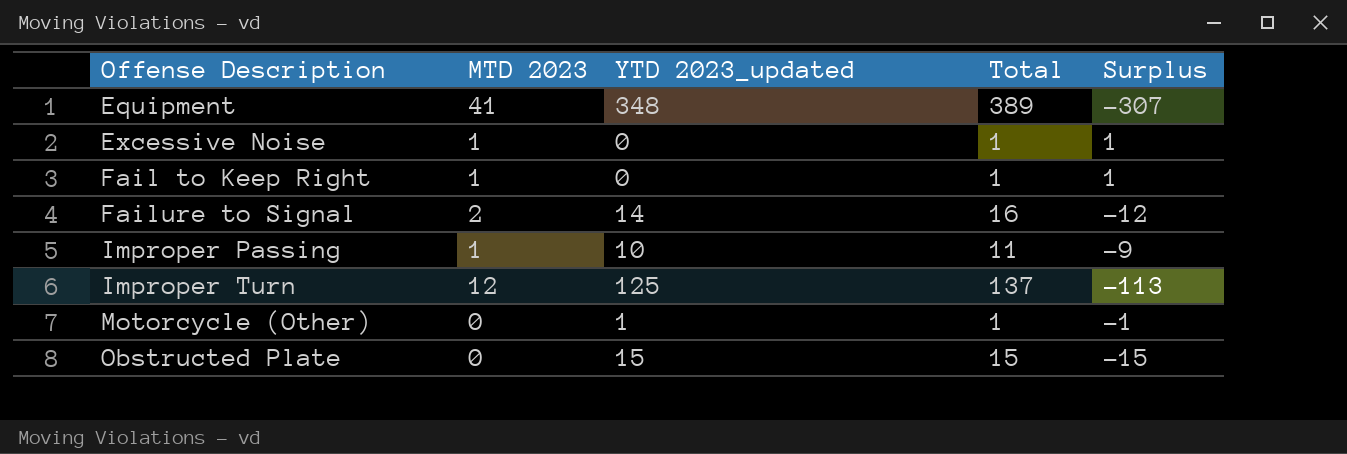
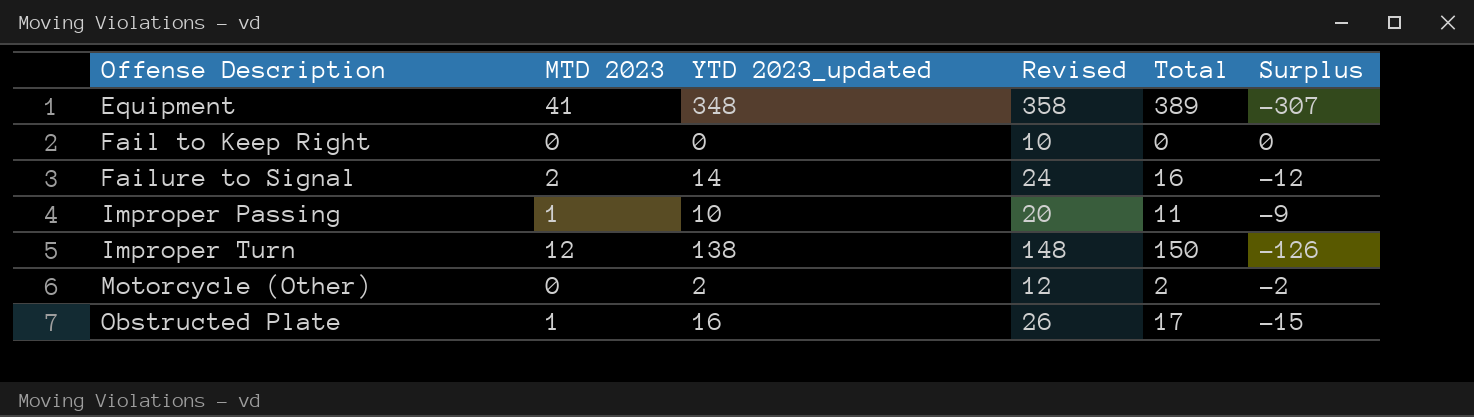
column Revised | formula: none -> [YTD 2023_updated] + 10
row Excessive Noise: 1 | 0 | 1 | 1 -> none
Fail to Keep Right | MTD 2023: 1 -> 0
Fail to Keep Right | Total: 1 -> 0
Fail to Keep Right | Surplus: 1 -> 0
Improper Turn | YTD 2023_updated: 125 -> 138
Improper Turn | Total: 137 -> 150
Improper Turn | Surplus: -113 -> -126
Motorcycle (Other) | YTD 2023_updated: 1 -> 2
Motorcycle (Other) | Total: 1 -> 2
Motorcycle (Other) | Surplus: -1 -> -2
Obstructed Plate | MTD 2023: 0 -> 1
Obstructed Plate | YTD 2023_updated: 15 -> 16
Obstructed Plate | Total: 15 -> 17

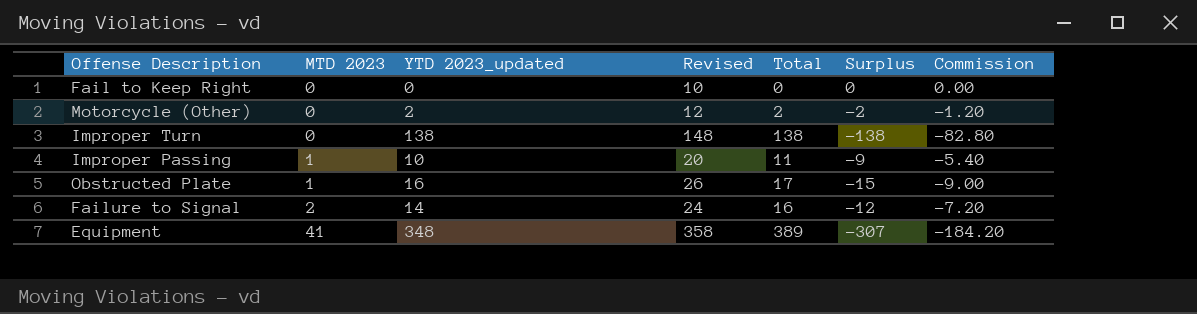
row order: Offense Description ascending -> MTD 2023 ascending
column Commission | formula: none -> [Surplus] * 0.6
Improper Turn | MTD 2023: 12 -> 0
Improper Turn | Total: 150 -> 138
Improper Turn | Surplus: -126 -> -138

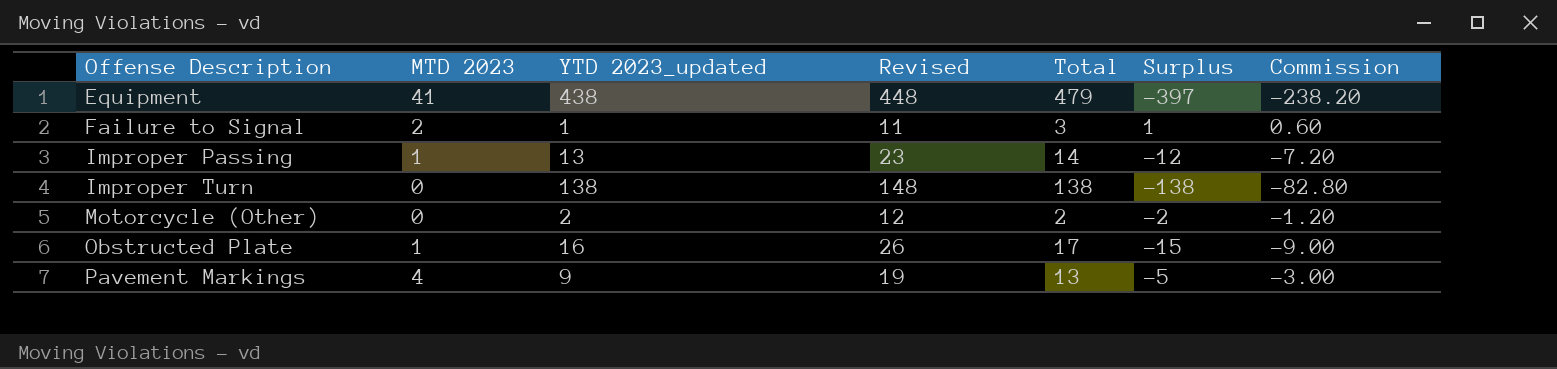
row order: MTD 2023 ascending -> Offense Description ascending
row Fail to Keep Right: 0 | 0 | 10 | 0 | 0 | 0.00 -> none
Equipment | YTD 2023_updated: 348 -> 438
Equipment | Revised: 358 -> 448
Equipment | Total: 389 -> 479
Equipment | Surplus: -307 -> -397
Equipment | Commission: -184.20 -> -238.20
Failure to Signal | YTD 2023_updated: 14 -> 1
Failure to Signal | Revised: 24 -> 11
Failure to Signal | Total: 16 -> 3
Failure to Signal | Surplus: -12 -> 1
Failure to Signal | Commission: -7.20 -> 0.60
Improper Passing | YTD 2023_updated: 10 -> 13
Improper Passing | Revised: 20 -> 23
Improper Passing | Total: 11 -> 14
Improper Passing | Surplus: -9 -> -12
Improper Passing | Commission: -5.40 -> -7.20
row Pavement Markings: none -> 4 | 9 | 19 | 13 | -5 | -3.00

